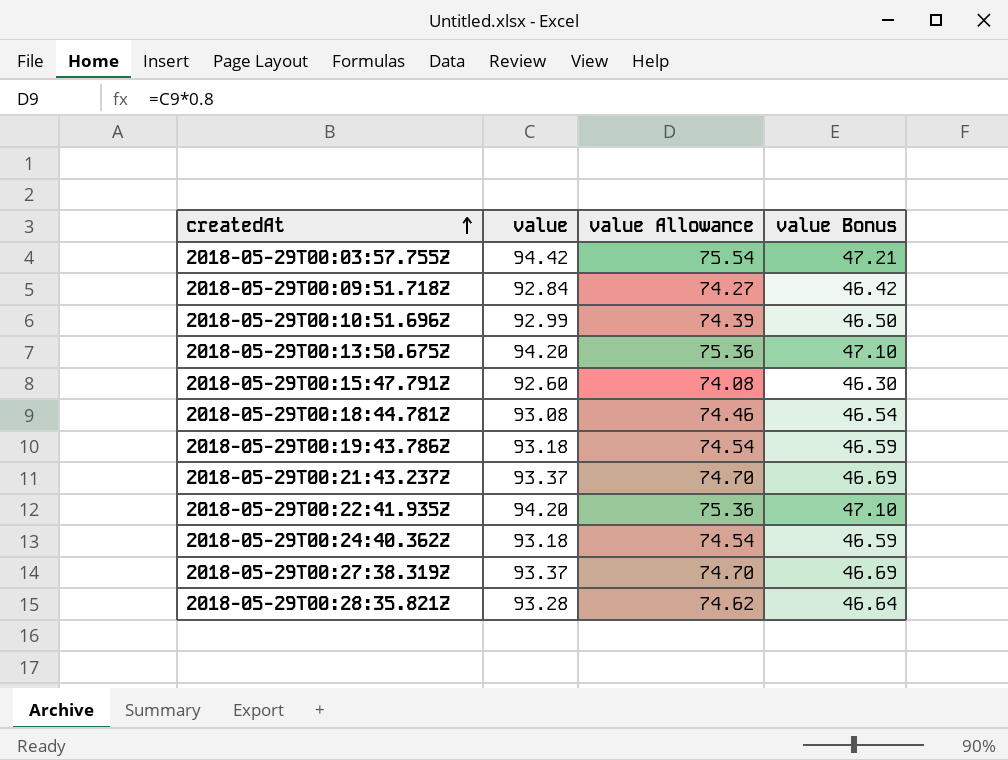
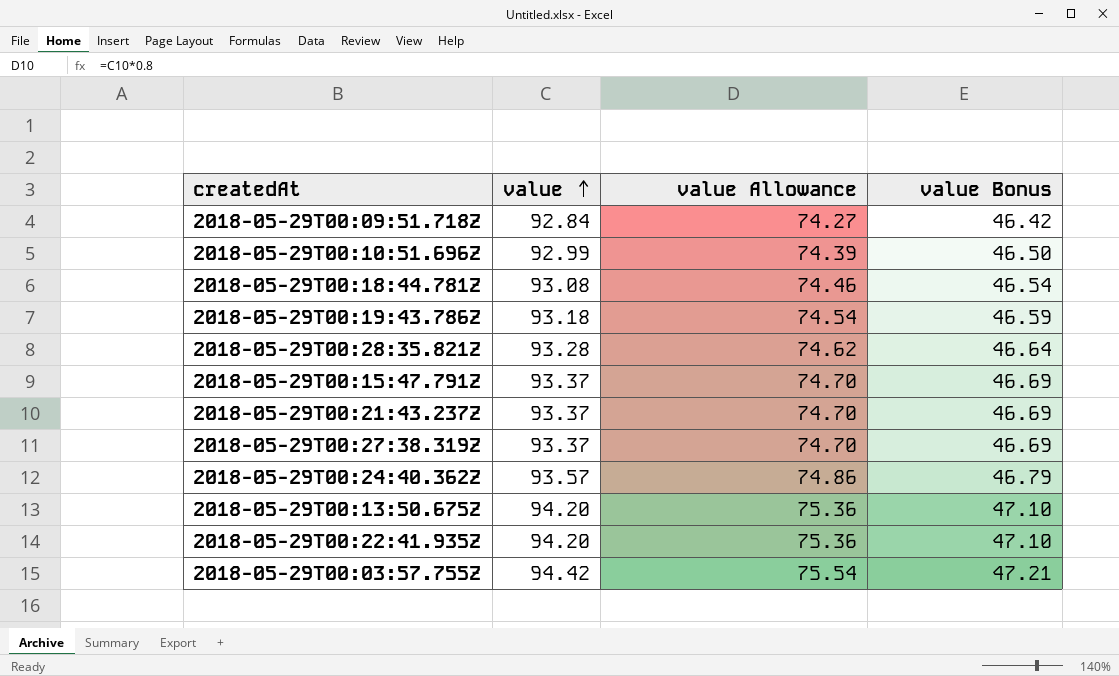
row order: createdAt ascending -> value ascending
2018-05-29T00:15:47.791Z | value: 92.60 -> 93.37
2018-05-29T00:15:47.791Z | value Allowance: 74.08 -> 74.70
2018-05-29T00:15:47.791Z | value Bonus: 46.30 -> 46.69
2018-05-29T00:24:40.362Z | value: 93.18 -> 93.57
2018-05-29T00:24:40.362Z | value Allowance: 74.54 -> 74.86
2018-05-29T00:24:40.362Z | value Bonus: 46.59 -> 46.79

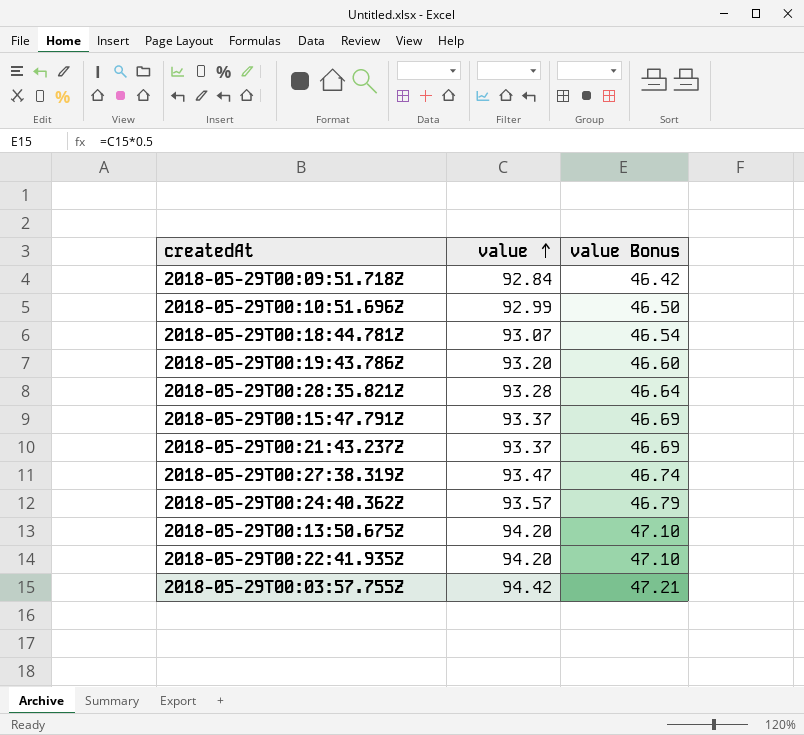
column value Allowance | formula: [value] * 0.8 -> none
2018-05-29T00:18:44.781Z | value: 93.08 -> 93.07
2018-05-29T00:19:43.786Z | value: 93.18 -> 93.20
2018-05-29T00:19:43.786Z | value Bonus: 46.59 -> 46.60
2018-05-29T00:27:38.319Z | value: 93.37 -> 93.47
2018-05-29T00:27:38.319Z | value Bonus: 46.69 -> 46.74

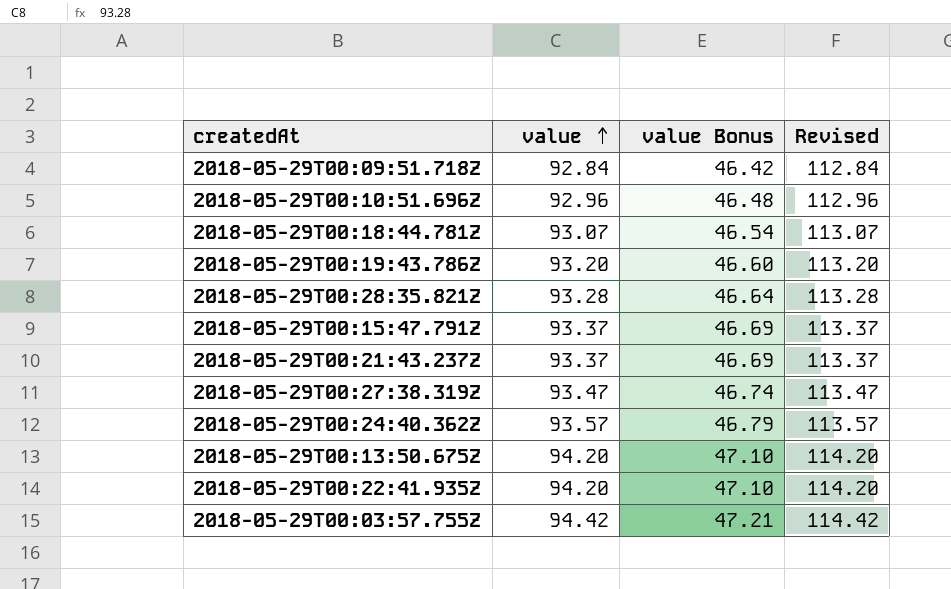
column Revised | formula: none -> [value] + 20
2018-05-29T00:10:51.696Z | value: 92.99 -> 92.96
2018-05-29T00:10:51.696Z | value Bonus: 46.50 -> 46.48

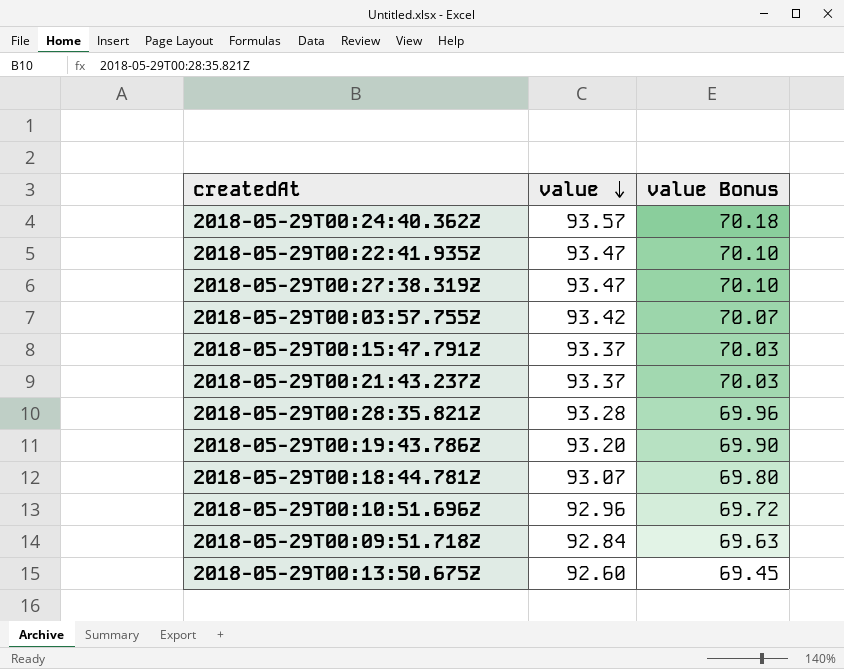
row order: value ascending -> value descending
column Revised | formula: [value] + 20 -> none
column value Bonus | formula: [value] * 0.5 -> [value] * 0.75
2018-05-29T00:22:41.935Z | value: 94.20 -> 93.47
2018-05-29T00:03:57.755Z | value: 94.42 -> 93.42
2018-05-29T00:13:50.675Z | value: 94.20 -> 92.60

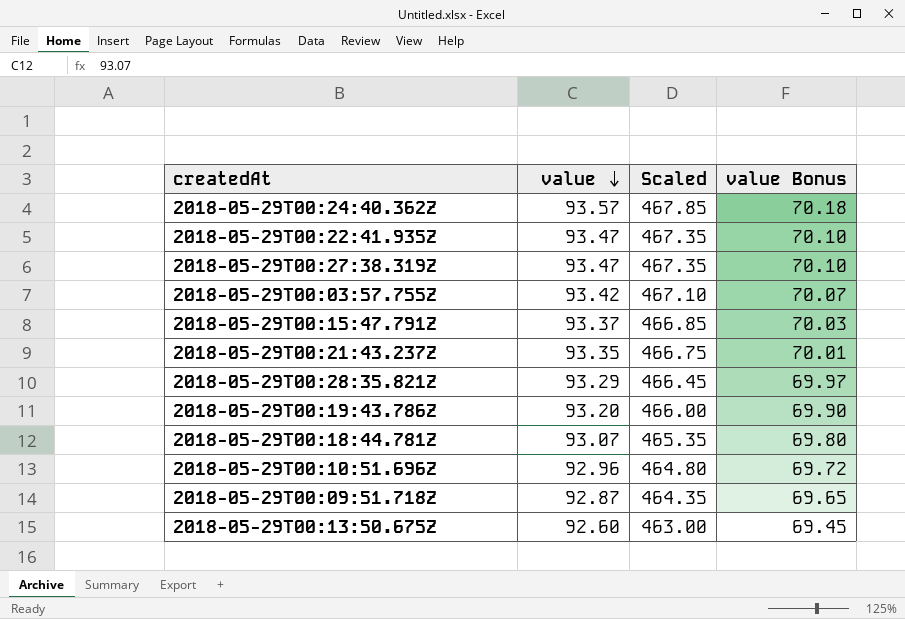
column Scaled | formula: none -> [value] * 5
2018-05-29T00:21:43.237Z | value: 93.37 -> 93.35
2018-05-29T00:21:43.237Z | value Bonus: 70.03 -> 70.01
2018-05-29T00:28:35.821Z | value: 93.28 -> 93.29
2018-05-29T00:28:35.821Z | value Bonus: 69.96 -> 69.97
2018-05-29T00:09:51.718Z | value: 92.84 -> 92.87
2018-05-29T00:09:51.718Z | value Bonus: 69.63 -> 69.65

